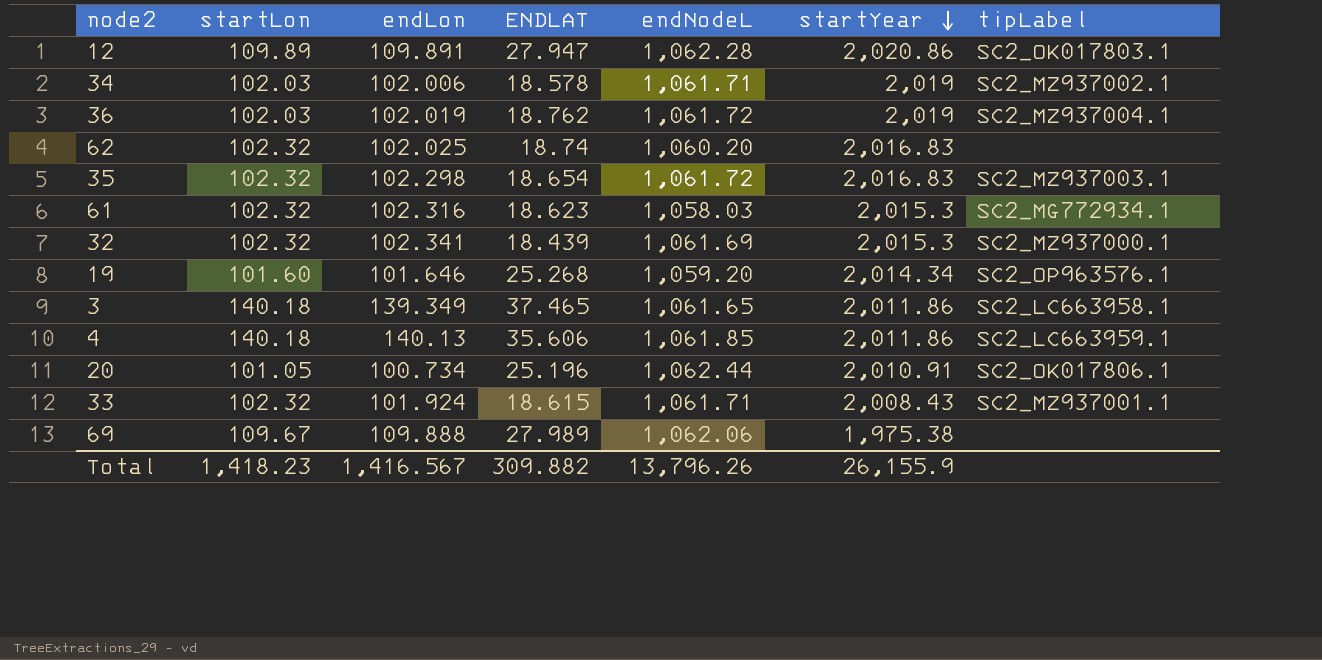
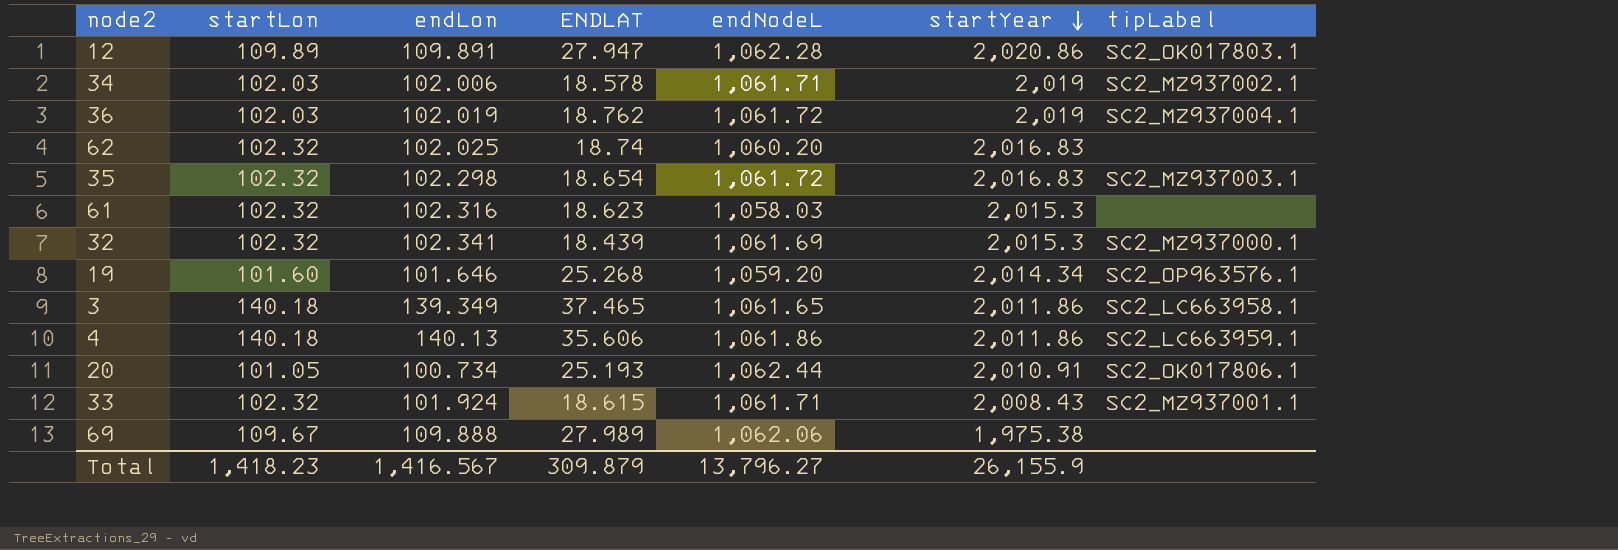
61 | tipLabel: SC2_MG772934.1 -> none
4 | endNodeL: 1,061.85 -> 1,061.86
20 | ENDLAT: 25.196 -> 25.193
Total | ENDLAT: 309.882 -> 309.879
Total | endNodeL: 13,796.26 -> 13,796.27

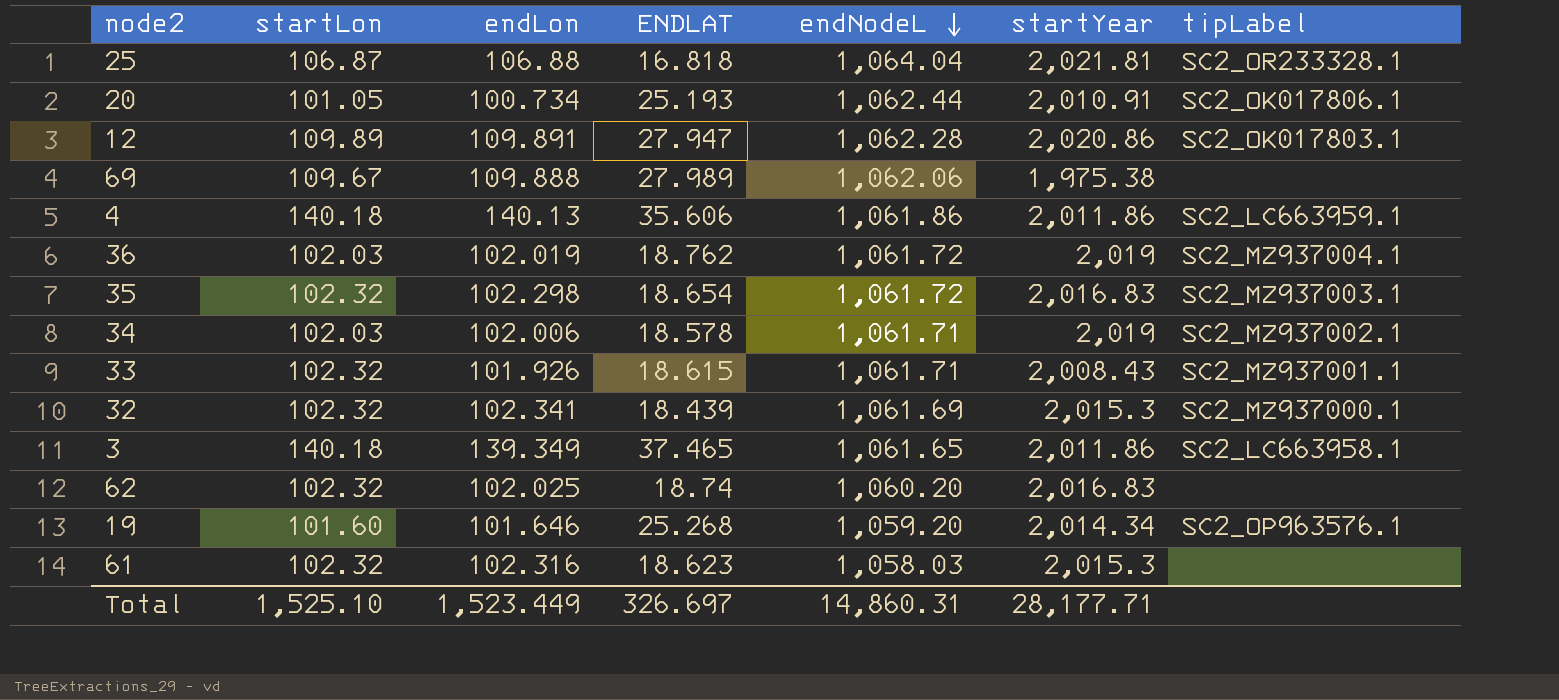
row order: startYear descending -> endNodeL descending
row 25: none -> 106.87 | 106.88 | 16.818 | 1,064.04 | 2,021.81 | SC2_OR233328.1
33 | endLon: 101.924 -> 101.926
Total | startLon: 1,418.23 -> 1,525.10
Total | endLon: 1,416.567 -> 1,523.449
Total | ENDLAT: 309.879 -> 326.697
Total | endNodeL: 13,796.27 -> 14,860.31
Total | startYear: 26,155.9 -> 28,177.71

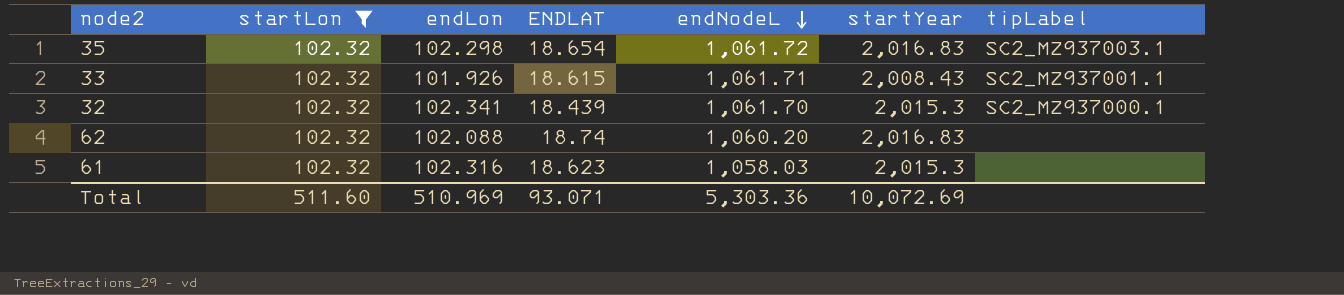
filter: none -> startLon = 102.32
32 | endNodeL: 1,061.69 -> 1,061.70
62 | endLon: 102.025 -> 102.088
Total | startLon: 1,525.10 -> 511.60
Total | endLon: 1,523.449 -> 510.969
Total | ENDLAT: 326.697 -> 93.071
Total | endNodeL: 14,860.31 -> 5,303.36
Total | startYear: 28,177.71 -> 10,072.69

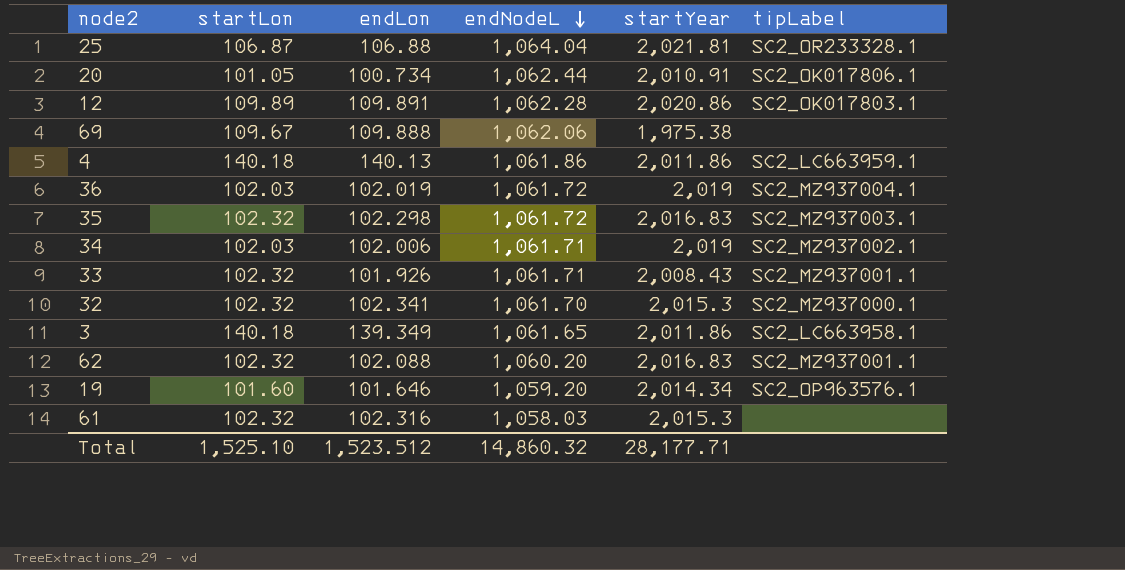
filter: startLon = 102.32 -> none
column ENDLAT | position: 4 -> none
62 | tipLabel: none -> SC2_MZ937001.1
Total | startLon: 511.60 -> 1,525.10
Total | endLon: 510.969 -> 1,523.512
Total | endNodeL: 5,303.36 -> 14,860.32
Total | startYear: 10,072.69 -> 28,177.71

